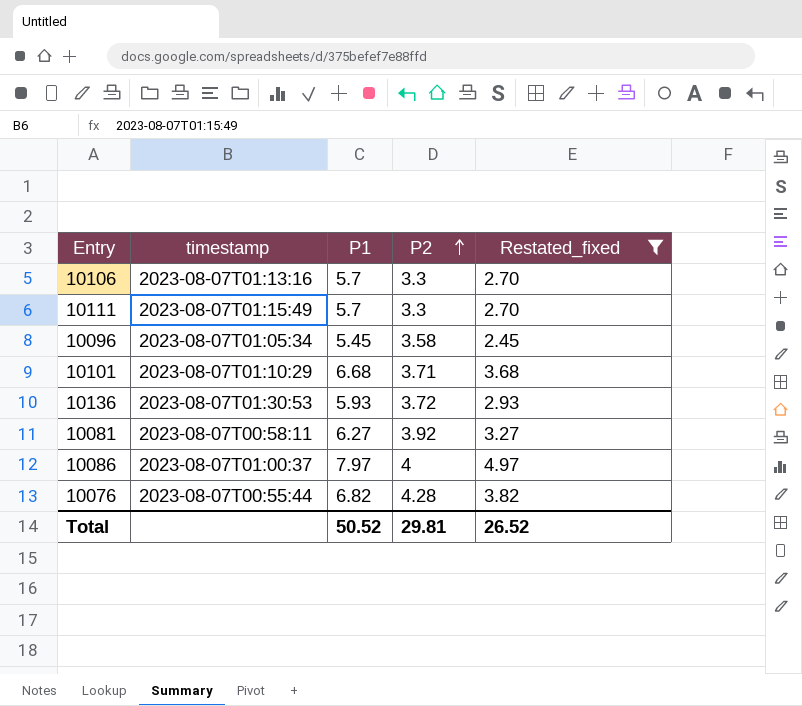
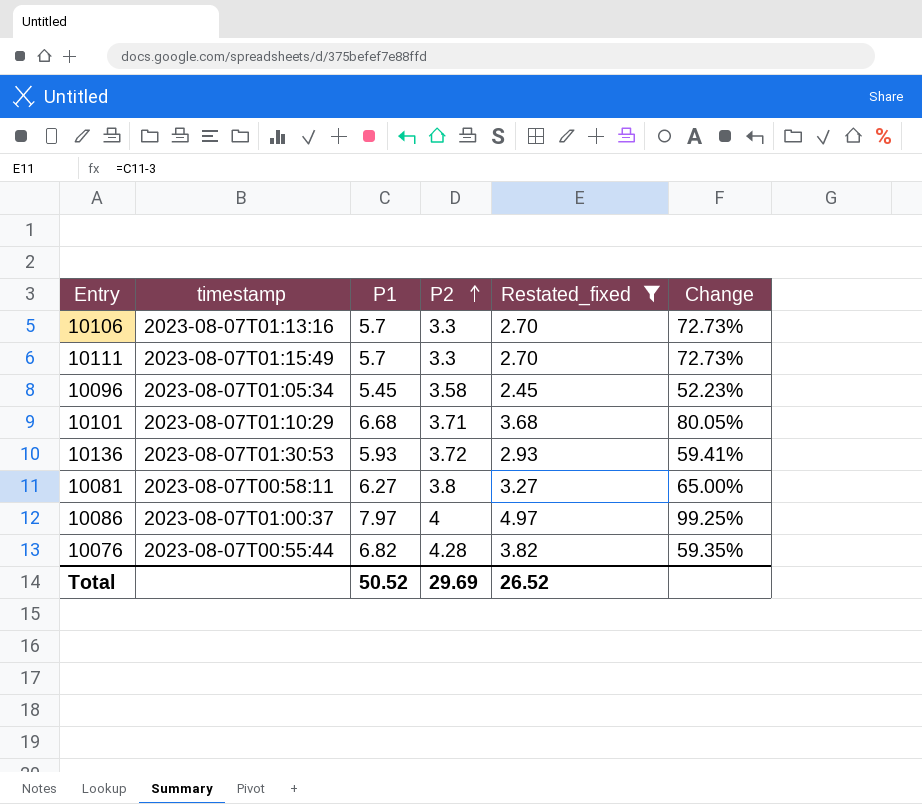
column Change | formula: none -> ([P1] - [P2]) / [P2]
10081 | P2: 3.92 -> 3.8
Total | P2: 29.81 -> 29.69

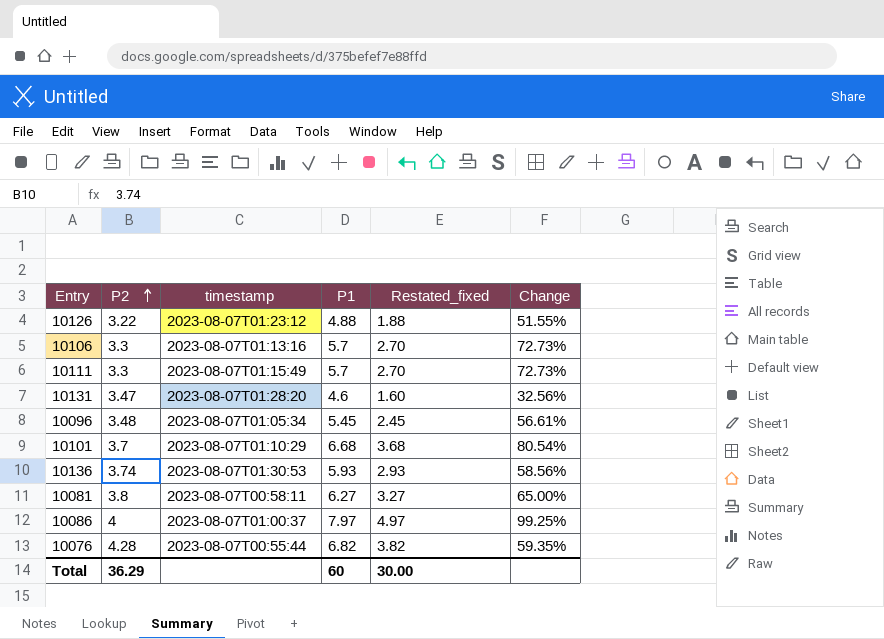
filter: Restated_fixed >= 2.45 -> none
column P2 | position: 4 -> 2
10096 | P2: 3.58 -> 3.48
10096 | Change: 52.23% -> 56.61%
10101 | P2: 3.71 -> 3.7
10101 | Change: 80.05% -> 80.54%
10136 | P2: 3.72 -> 3.74
10136 | Change: 59.41% -> 58.56%
Total | P2: 29.69 -> 36.29
Total | P1: 50.52 -> 60
Total | Restated_fixed: 26.52 -> 30.00

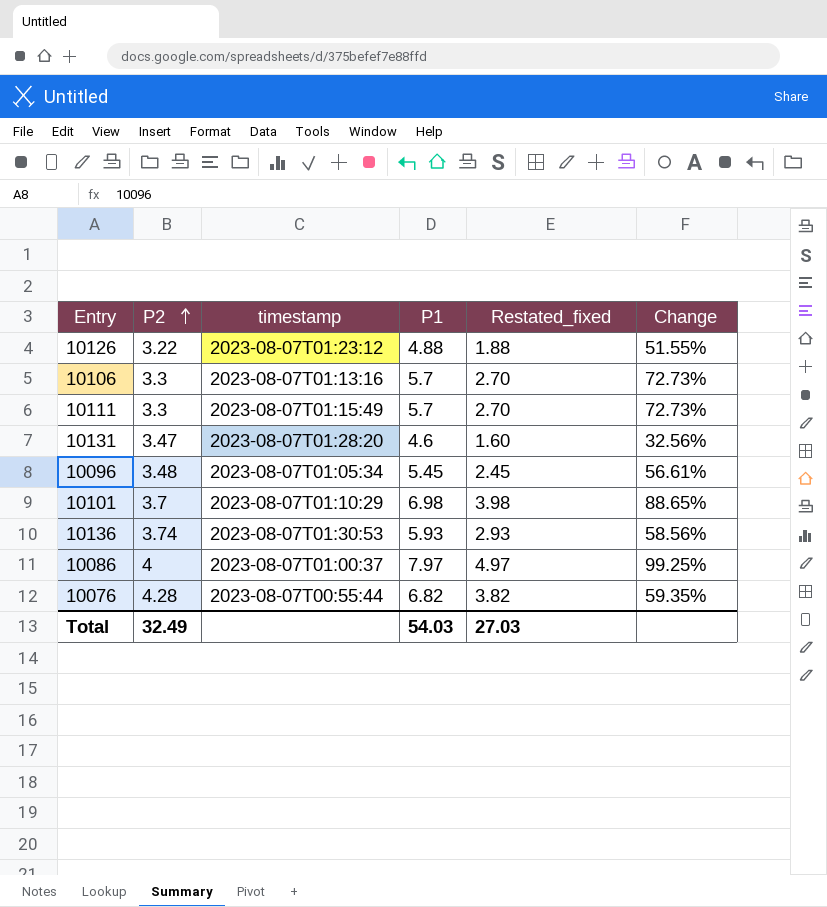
row 10081: 3.8 | 2023-08-07T00:58:11 | 6.27 | 3.27 | 65.00% -> none
10101 | P1: 6.68 -> 6.98
10101 | Restated_fixed: 3.68 -> 3.98
10101 | Change: 80.54% -> 88.65%
Total | P2: 36.29 -> 32.49
Total | P1: 60 -> 54.03
Total | Restated_fixed: 30.00 -> 27.03

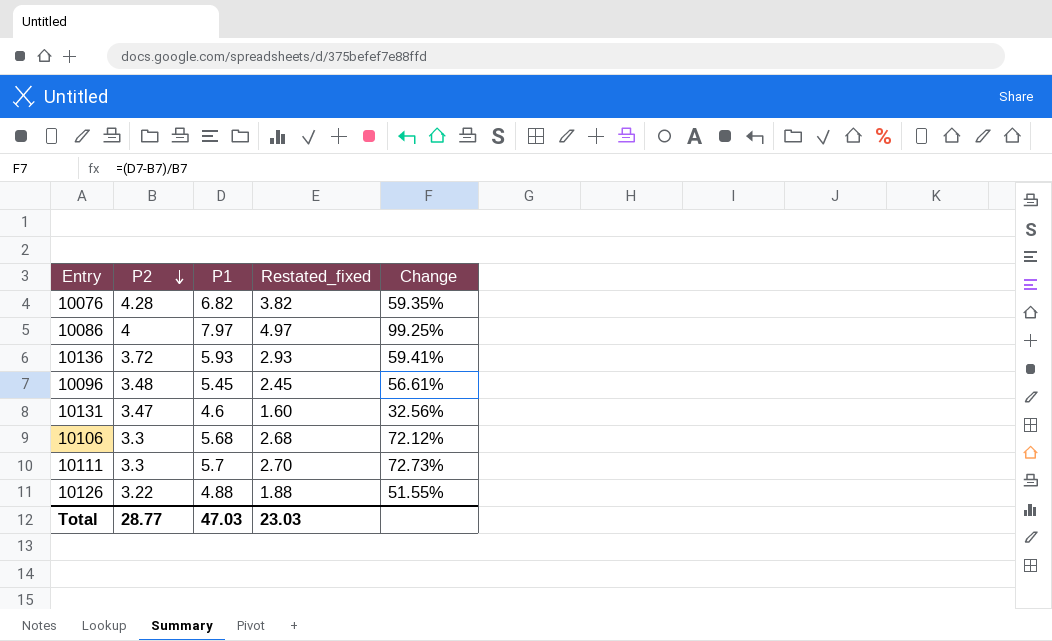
row order: P2 ascending -> P2 descending
column timestamp | position: 3 -> none
row 10101: 3.7 | 2023-08-07T01:10:29 | 6.98 | 3.98 | 88.65% -> none
10136 | P2: 3.74 -> 3.72
10136 | Change: 58.56% -> 59.41%
10106 | P1: 5.7 -> 5.68
10106 | Restated_fixed: 2.70 -> 2.68
10106 | Change: 72.73% -> 72.12%
Total | P2: 32.49 -> 28.77
Total | P1: 54.03 -> 47.03
Total | Restated_fixed: 27.03 -> 23.03

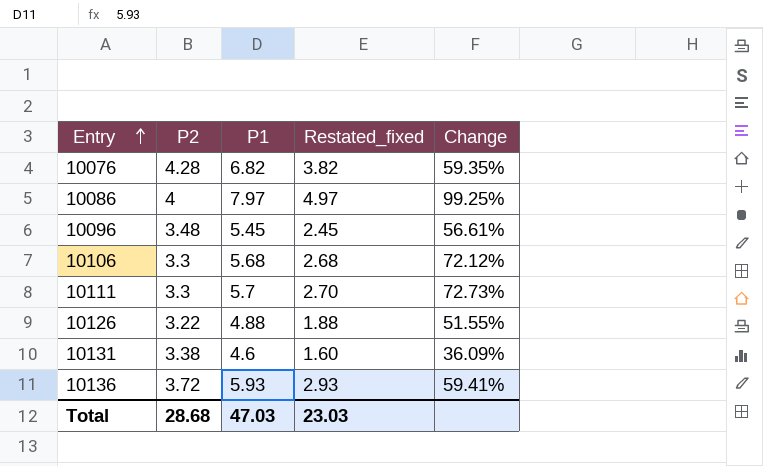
row order: P2 descending -> Entry ascending
10131 | P2: 3.47 -> 3.38
10131 | Change: 32.56% -> 36.09%
Total | P2: 28.77 -> 28.68

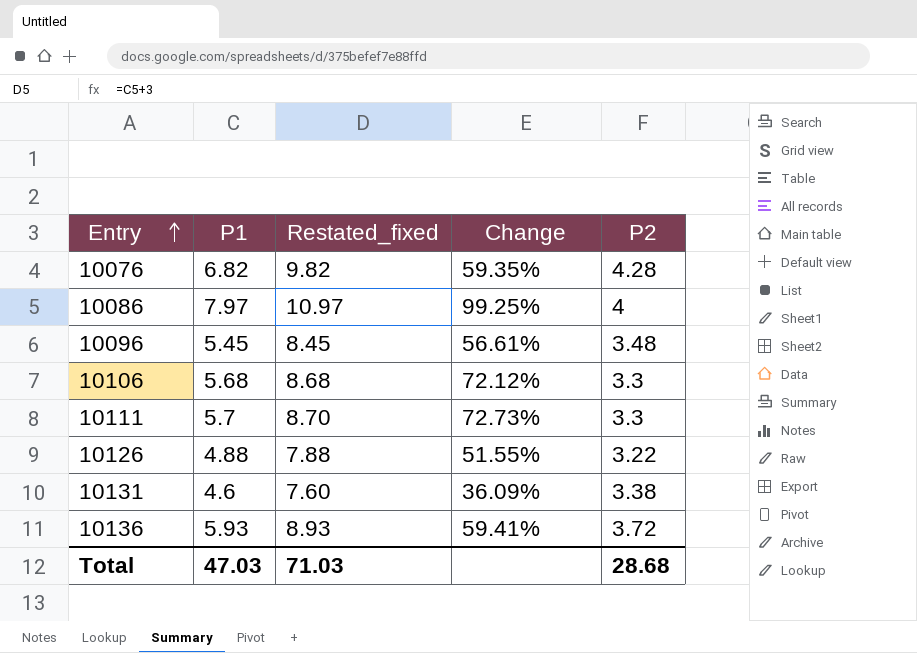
column Restated_fixed | formula: [P1] - 3 -> [P1] + 3
column P2 | position: 2 -> 5
Total | Restated_fixed: 23.03 -> 71.03

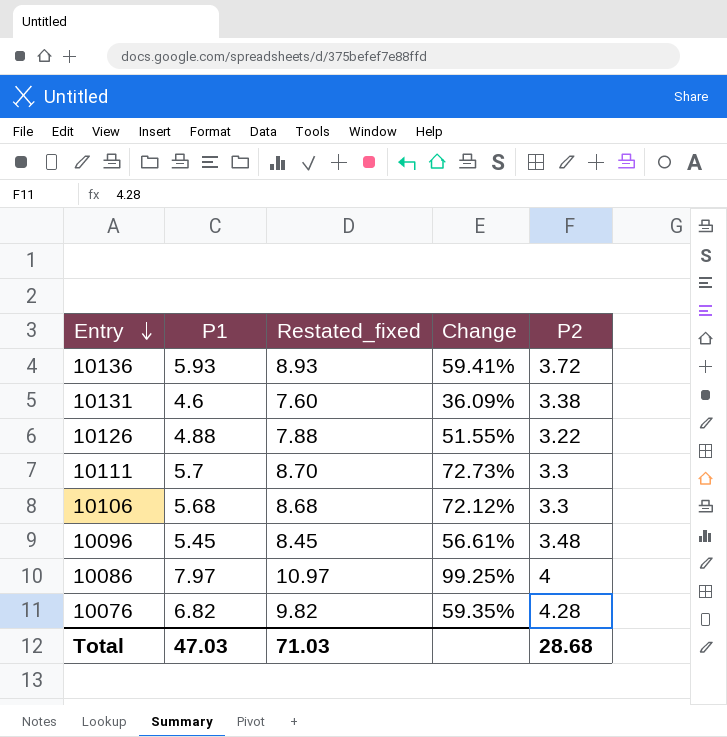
row order: Entry ascending -> Entry descending

